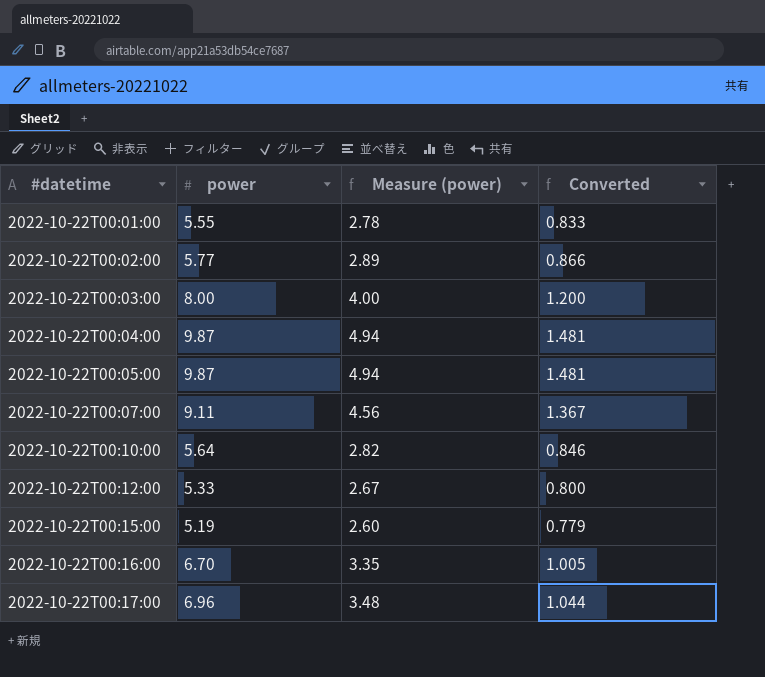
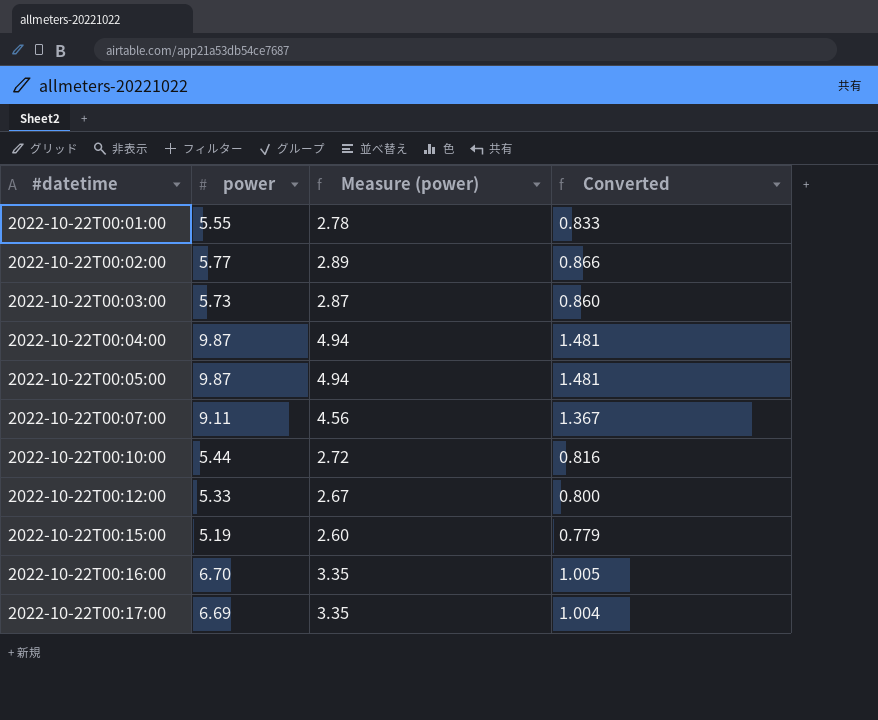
2022-10-22T00:03:00 | power: 8.00 -> 5.73
2022-10-22T00:03:00 | Measure (power): 4.00 -> 2.87
2022-10-22T00:03:00 | Converted: 1.200 -> 0.860
2022-10-22T00:10:00 | power: 5.64 -> 5.44
2022-10-22T00:10:00 | Measure (power): 2.82 -> 2.72
2022-10-22T00:10:00 | Converted: 0.846 -> 0.816
2022-10-22T00:17:00 | power: 6.96 -> 6.69
2022-10-22T00:17:00 | Measure (power): 3.48 -> 3.35
2022-10-22T00:17:00 | Converted: 1.044 -> 1.004

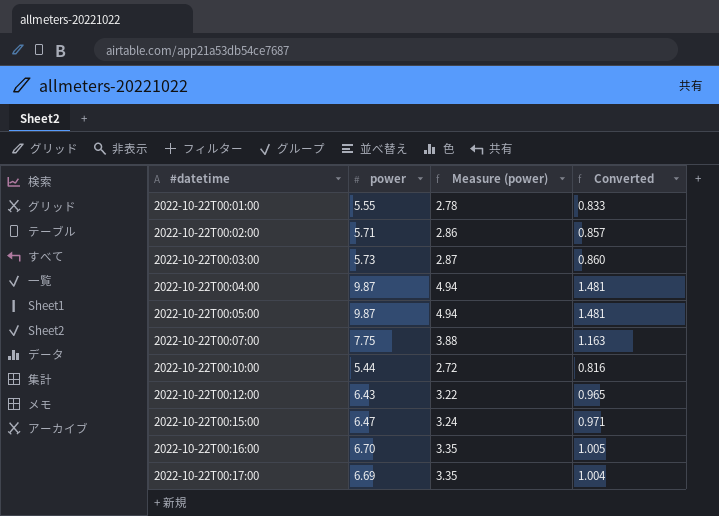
2022-10-22T00:02:00 | power: 5.77 -> 5.71
2022-10-22T00:02:00 | Measure (power): 2.89 -> 2.86
2022-10-22T00:02:00 | Converted: 0.866 -> 0.857
2022-10-22T00:07:00 | power: 9.11 -> 7.75
2022-10-22T00:07:00 | Measure (power): 4.56 -> 3.88
2022-10-22T00:07:00 | Converted: 1.367 -> 1.163
2022-10-22T00:12:00 | power: 5.33 -> 6.43
2022-10-22T00:12:00 | Measure (power): 2.67 -> 3.22
2022-10-22T00:12:00 | Converted: 0.800 -> 0.965
2022-10-22T00:15:00 | power: 5.19 -> 6.47
2022-10-22T00:15:00 | Measure (power): 2.60 -> 3.24
2022-10-22T00:15:00 | Converted: 0.779 -> 0.971

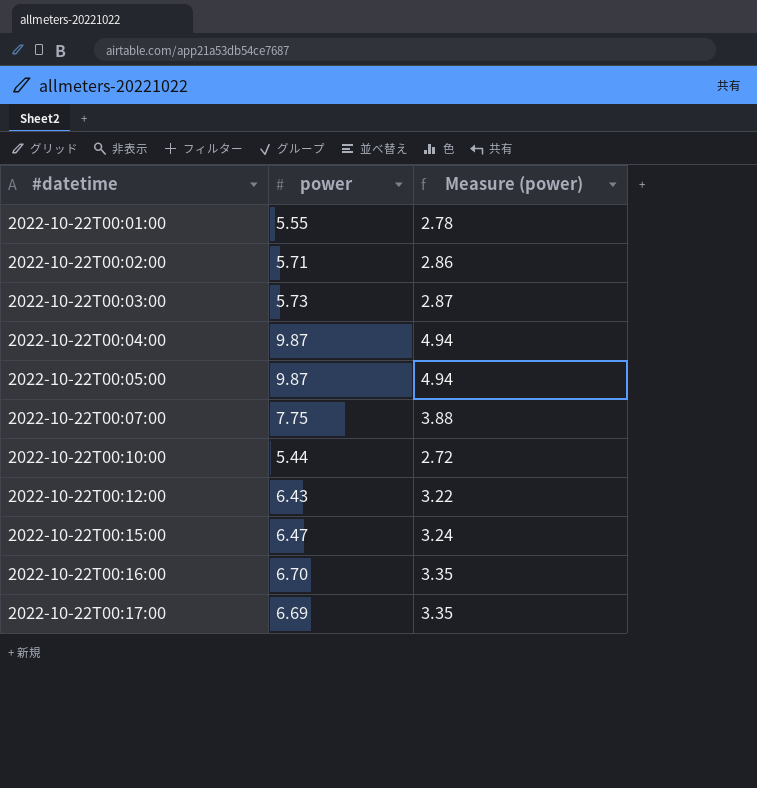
column Converted | formula: [power] * 0.15 -> none

